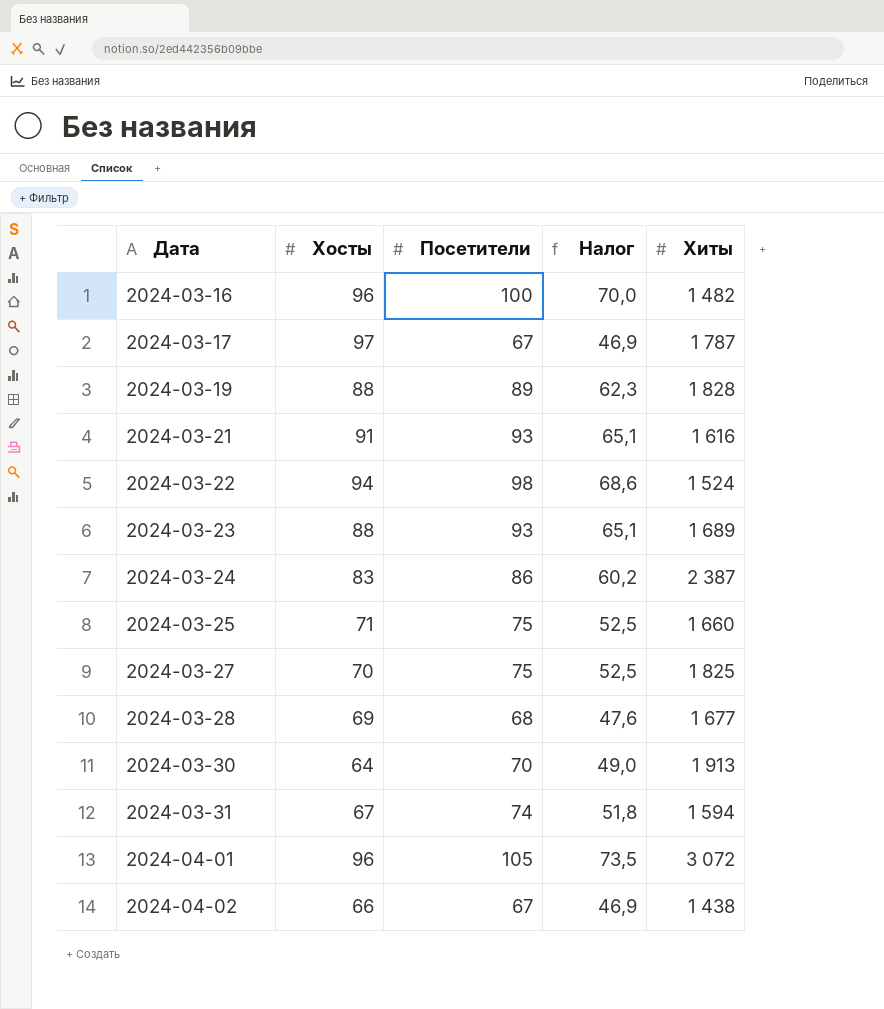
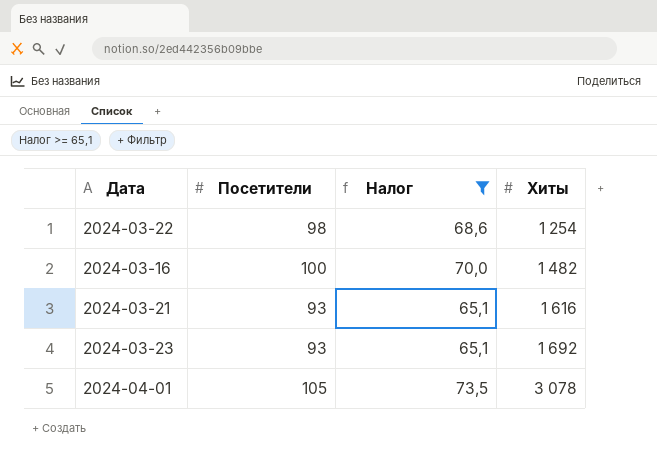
filter: none -> Налог >= 65,1
row order: Дата ascending -> Хиты ascending
column Хосты | position: 2 -> none
2024-03-22 | Хиты: 1 524 -> 1 254
2024-03-23 | Хиты: 1 689 -> 1 692
2024-04-01 | Хиты: 3 072 -> 3 078

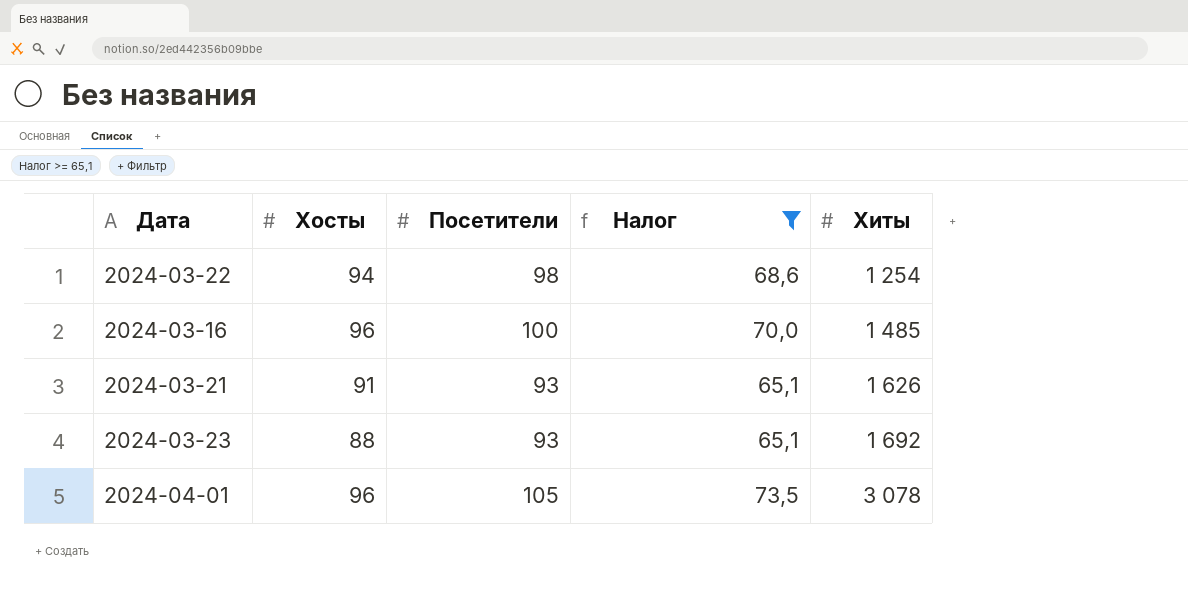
column Хосты | position: none -> 2
2024-03-16 | Хиты: 1 482 -> 1 485
2024-03-21 | Хиты: 1 616 -> 1 626

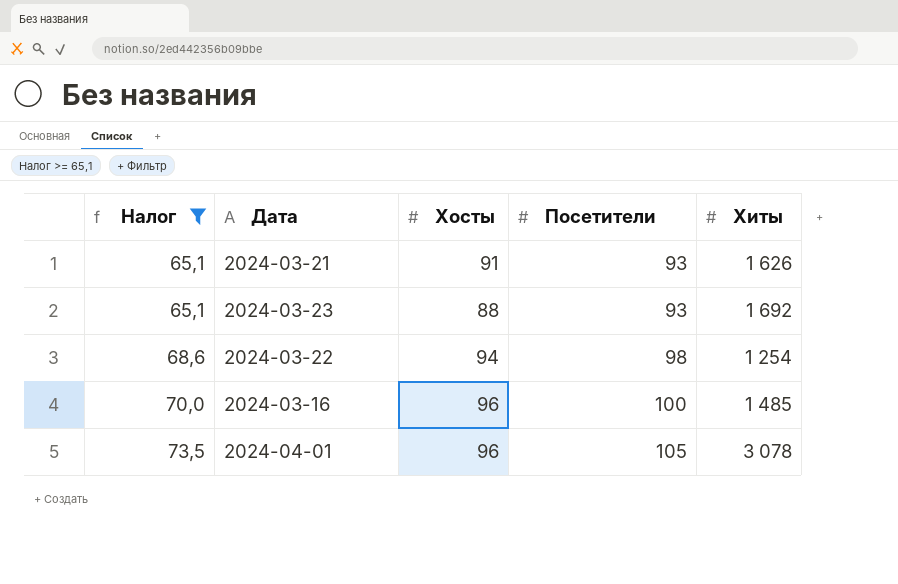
row order: Хиты ascending -> Налог ascending
column Налог | position: 4 -> 1

